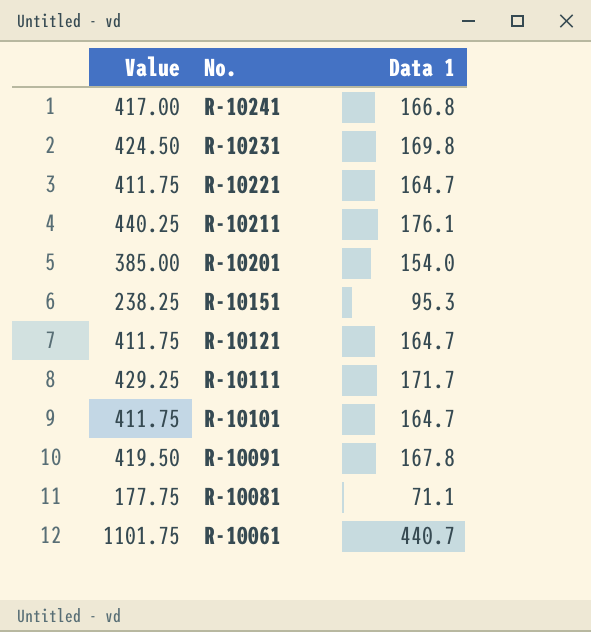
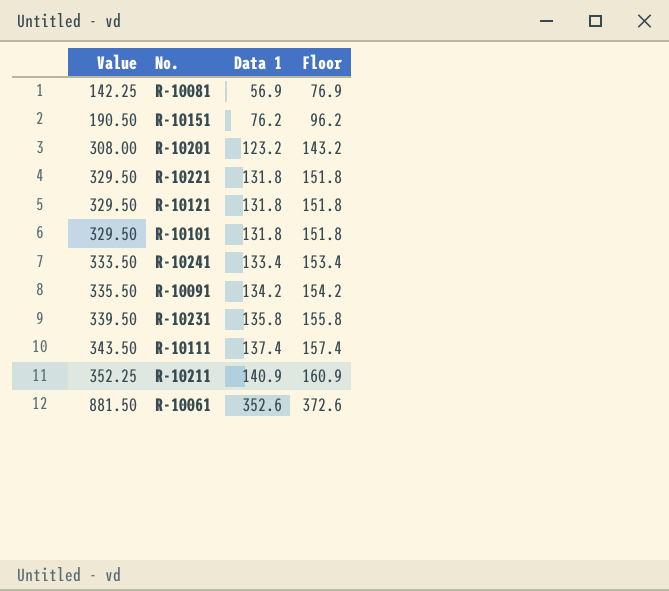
row order: No. descending -> Value ascending
column Floor | formula: none -> [Data 1] + 20
R-10081 | Value: 177.75 -> 142.25
R-10081 | Data 1: 71.1 -> 56.9
R-10151 | Value: 238.25 -> 190.50
R-10151 | Data 1: 95.3 -> 76.2
R-10201 | Value: 385.00 -> 308.00
R-10201 | Data 1: 154.0 -> 123.2
R-10221 | Value: 411.75 -> 329.50
R-10221 | Data 1: 164.7 -> 131.8
R-10121 | Value: 411.75 -> 329.50
R-10121 | Data 1: 164.7 -> 131.8
R-10101 | Value: 411.75 -> 329.50
R-10101 | Data 1: 164.7 -> 131.8
R-10241 | Value: 417.00 -> 333.50
R-10241 | Data 1: 166.8 -> 133.4
R-10091 | Value: 419.50 -> 335.50
R-10091 | Data 1: 167.8 -> 134.2
R-10231 | Value: 424.50 -> 339.50
R-10231 | Data 1: 169.8 -> 135.8
R-10111 | Value: 429.25 -> 343.50
R-10111 | Data 1: 171.7 -> 137.4
R-10211 | Value: 440.25 -> 352.25
R-10211 | Data 1: 176.1 -> 140.9
R-10061 | Value: 1101.75 -> 881.50
R-10061 | Data 1: 440.7 -> 352.6

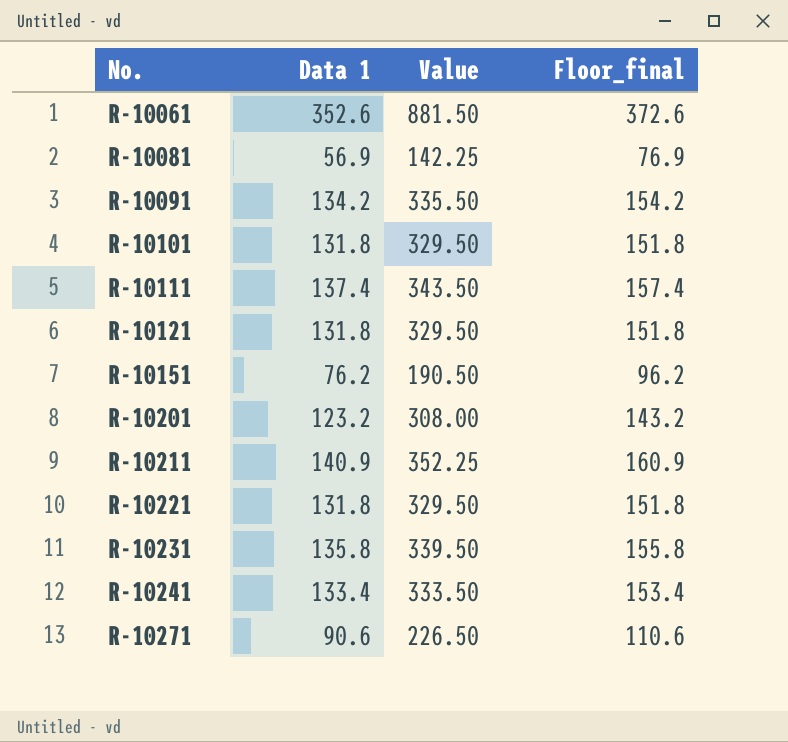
row order: Value ascending -> No. ascending
column Value | position: 1 -> 3
column name: Floor -> Floor_final
row R-10271: none -> 90.6 | 226.50 | 110.6

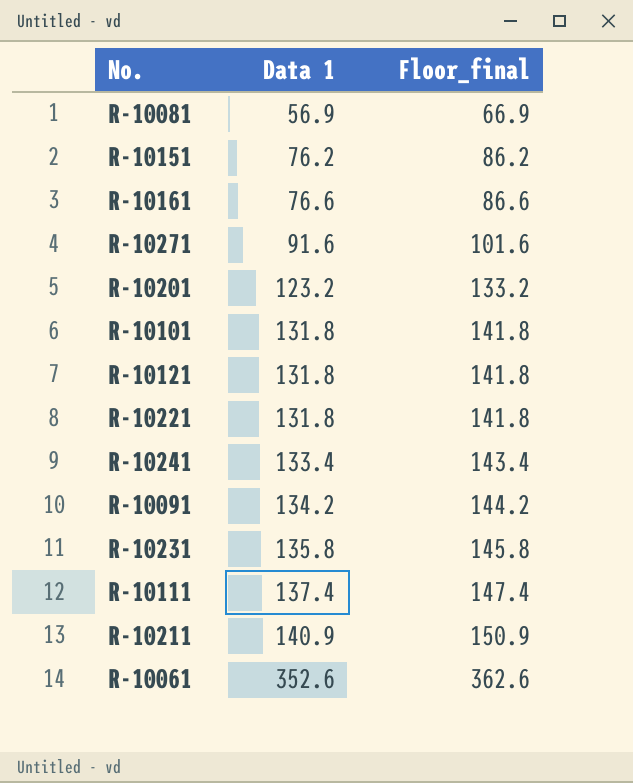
row order: No. ascending -> Data 1 ascending
column Value | formula: [Data 1] * 2.5 -> none
column Floor_final | formula: [Data 1] + 20 -> [Data 1] + 10
row R-10161: none -> 76.6 | 86.6
R-10271 | Data 1: 90.6 -> 91.6

